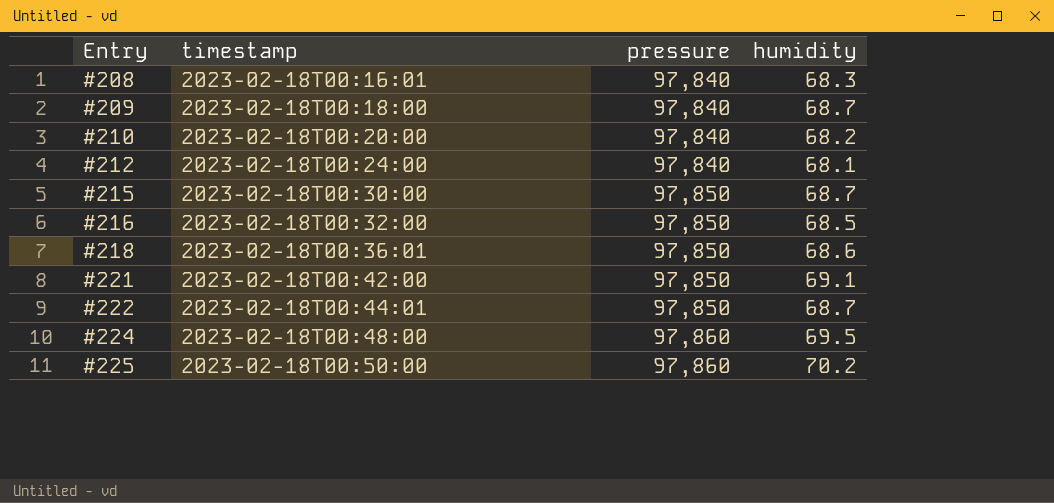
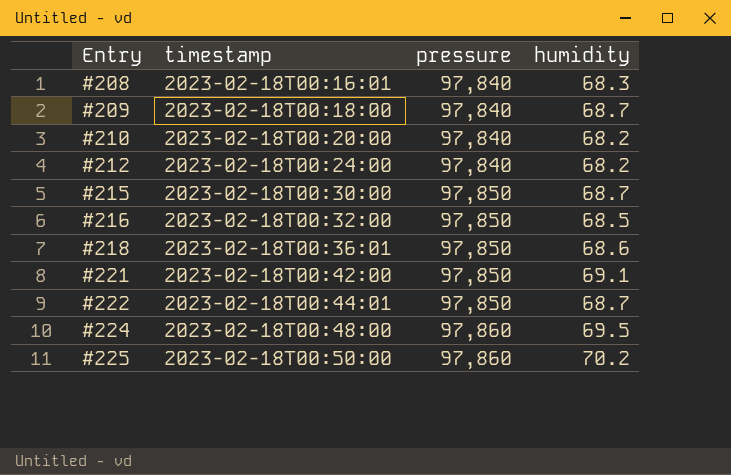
#212 | humidity: 68.1 -> 68.2

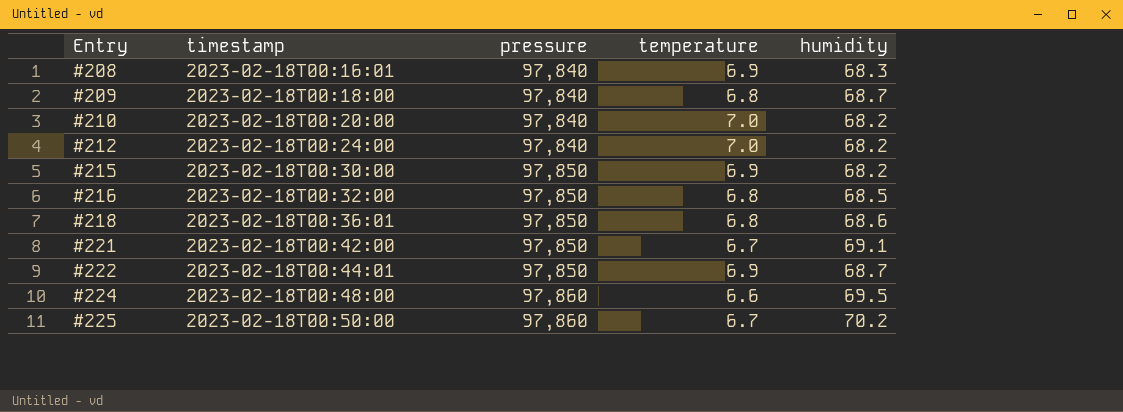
column temperature | position: none -> 4
#215 | humidity: 68.7 -> 68.2

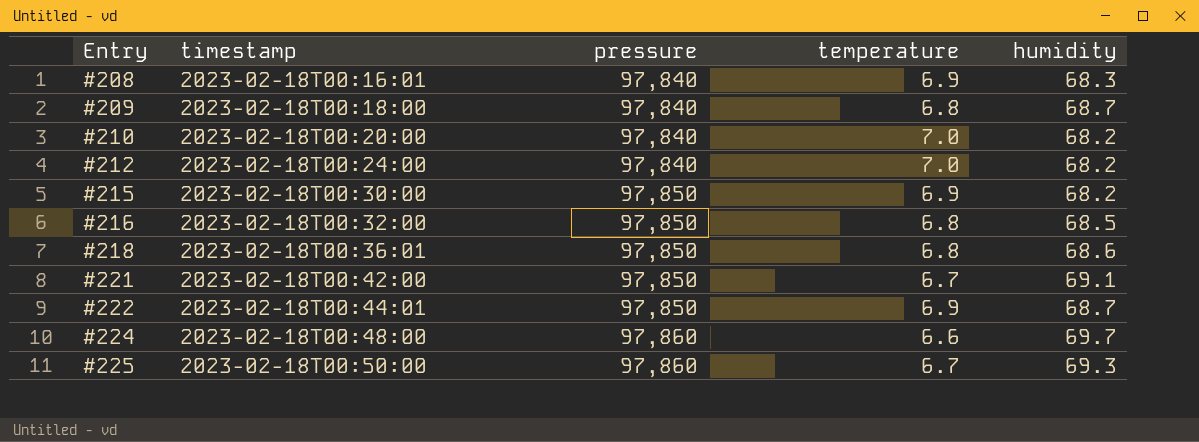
#224 | humidity: 69.5 -> 69.7
#225 | humidity: 70.2 -> 69.3

